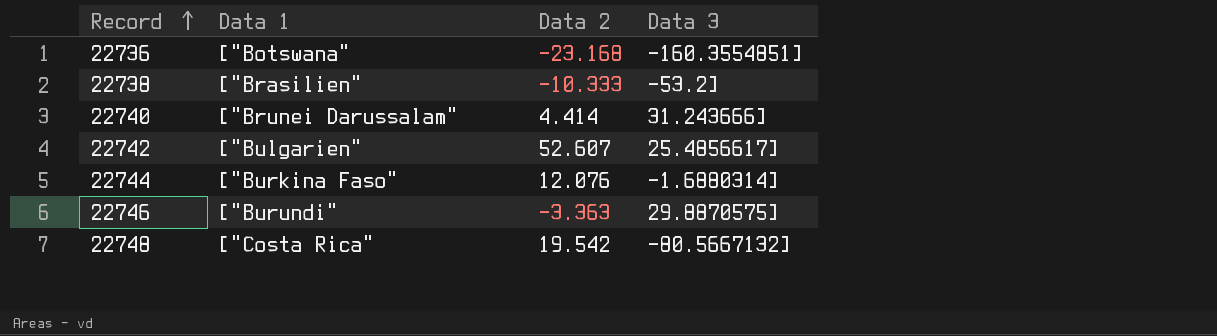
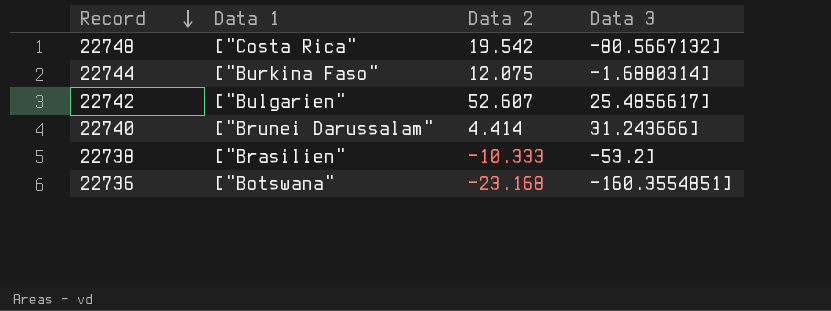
row order: Record ascending -> Record descending
row 22746: ["Burundi" | -3.363 | 29.8870575] -> none
22744 | Data 2: 12.076 -> 12.075

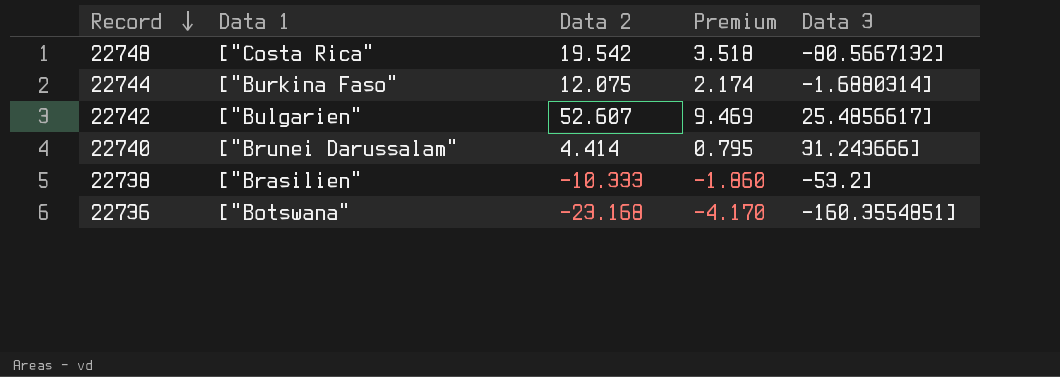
column Premium | formula: none -> [Data 2] * 0.18

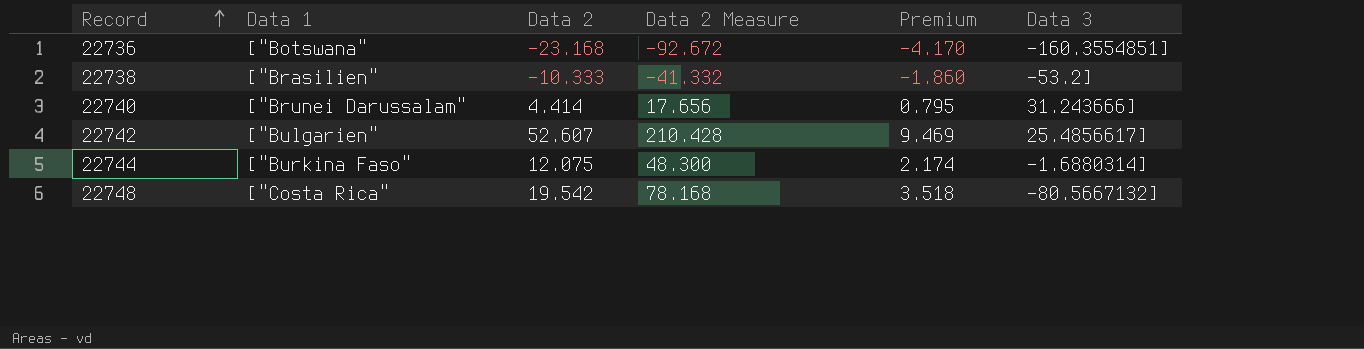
row order: Record descending -> Record ascending
column Data 2 Measure | formula: none -> [Data 2] * 4

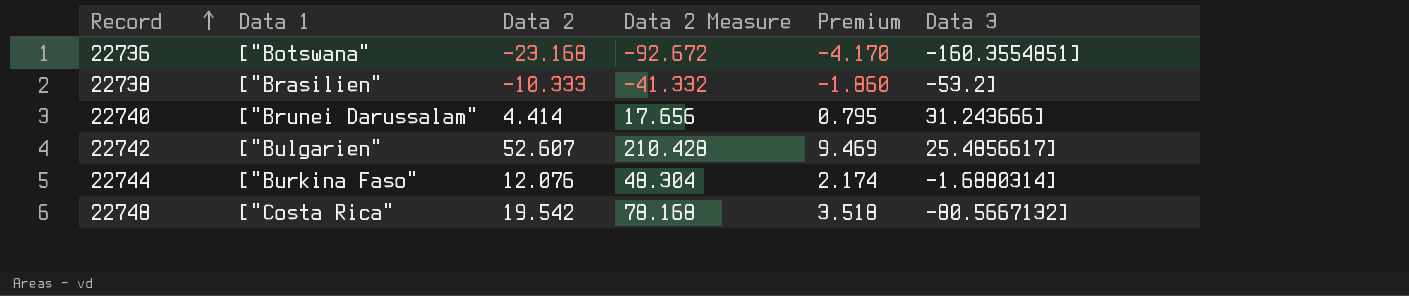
22744 | Data 2: 12.075 -> 12.076
22744 | Data 2 Measure: 48.300 -> 48.304

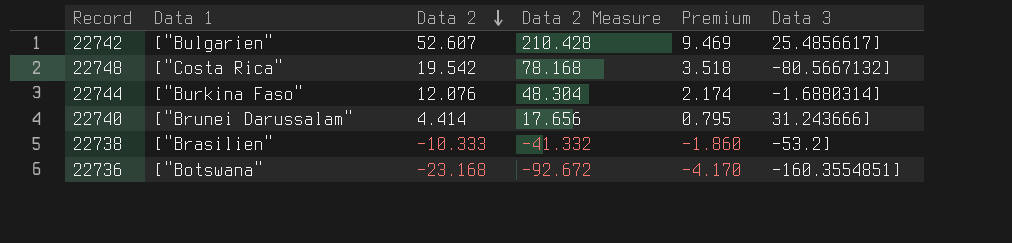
row order: Record ascending -> Data 2 descending

